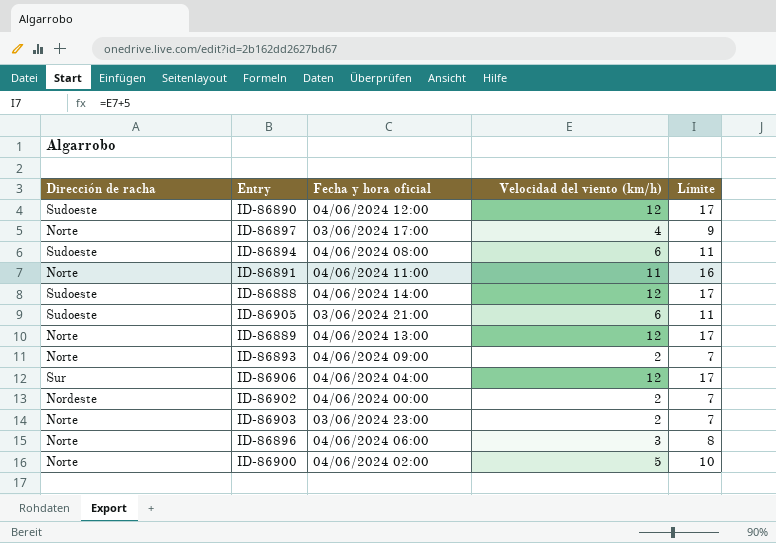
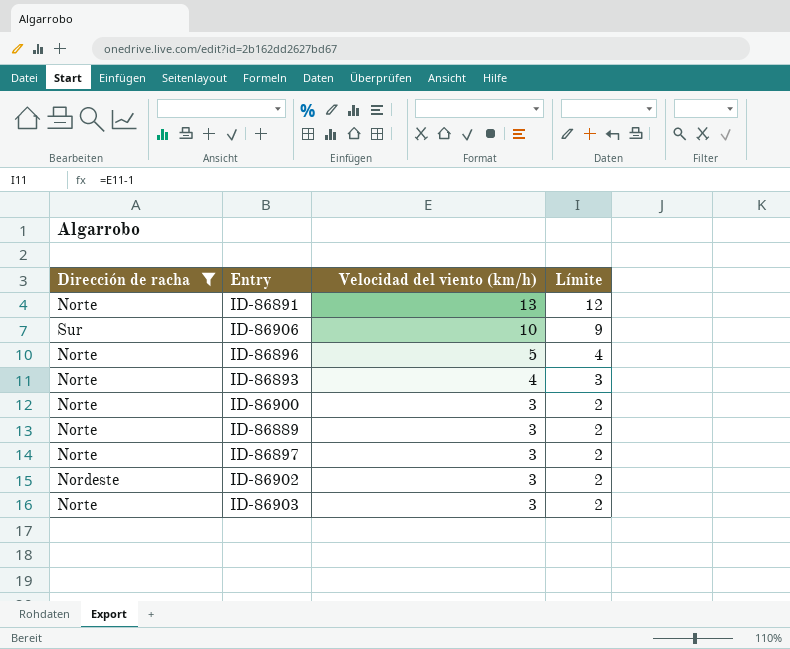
filter: none -> Dirección de racha != Sudoeste
row order: none -> Velocidad del viento (km/h) descending
column Fecha y hora oficial | position: 3 -> none
column Límite | formula: [Velocidad del viento (km/h)] + 5 -> [Velocidad del viento (km/h)] - 1
ID-86891 | Velocidad del viento (km/h): 11 -> 13
ID-86906 | Velocidad del viento (km/h): 12 -> 10
ID-86896 | Velocidad del viento (km/h): 3 -> 5
ID-86893 | Velocidad del viento (km/h): 2 -> 4
ID-86900 | Velocidad del viento (km/h): 5 -> 3
ID-86889 | Velocidad del viento (km/h): 12 -> 3
ID-86897 | Velocidad del viento (km/h): 4 -> 3
ID-86902 | Velocidad del viento (km/h): 2 -> 3
ID-86903 | Velocidad del viento (km/h): 2 -> 3

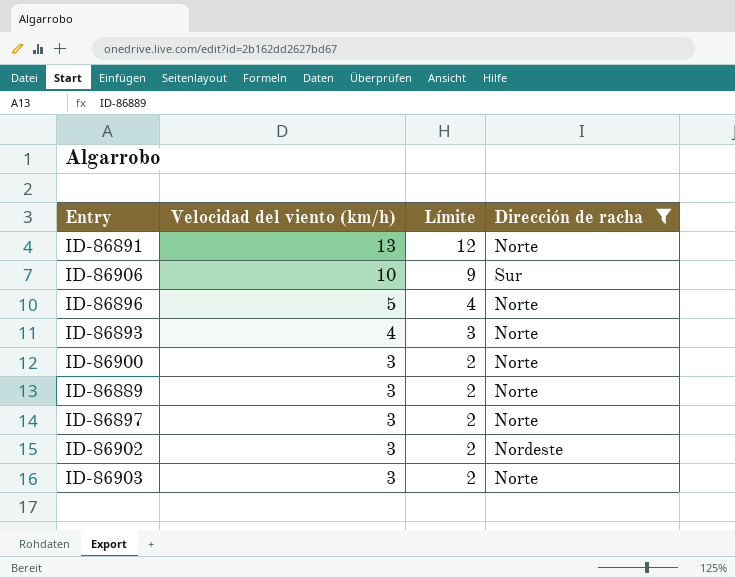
column Dirección de racha | position: 1 -> 4

